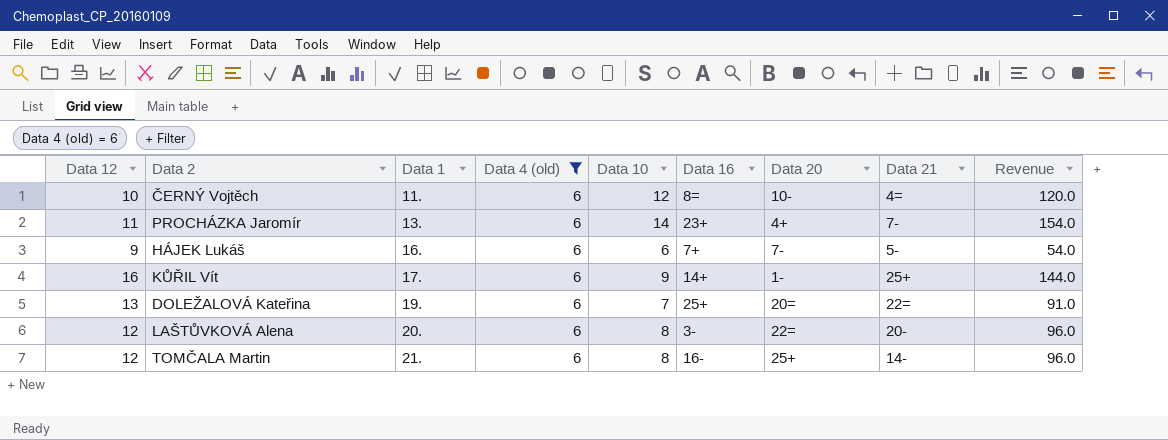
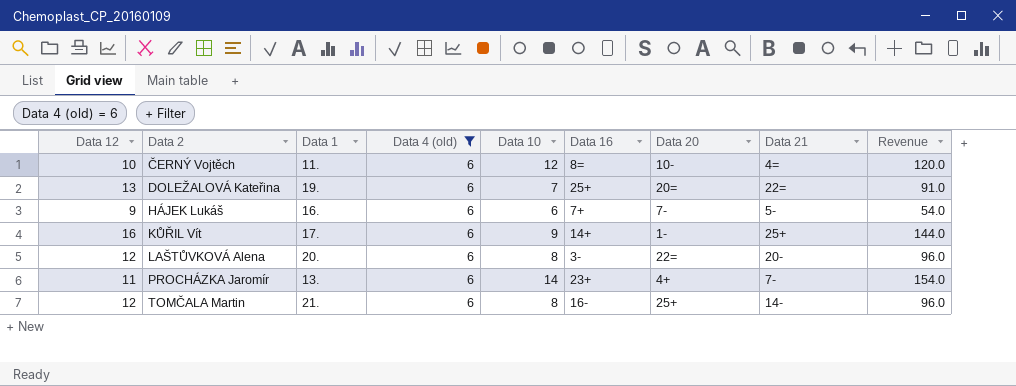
row order: Data 1 ascending -> Data 2 ascending

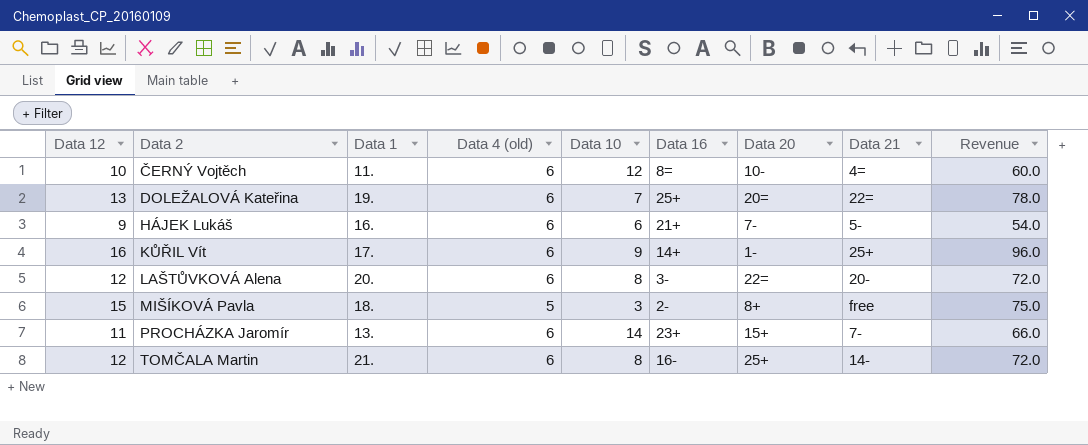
filter: Data 4 (old) = 6 -> none
column Revenue | formula: [Data 12] * [Data 10] -> [Data 12] * [Data 4 (old)]
HÁJEK Lukáš | Data 16: 7+ -> 21+
PROCHÁZKA Jaromír | Data 20: 4+ -> 15+

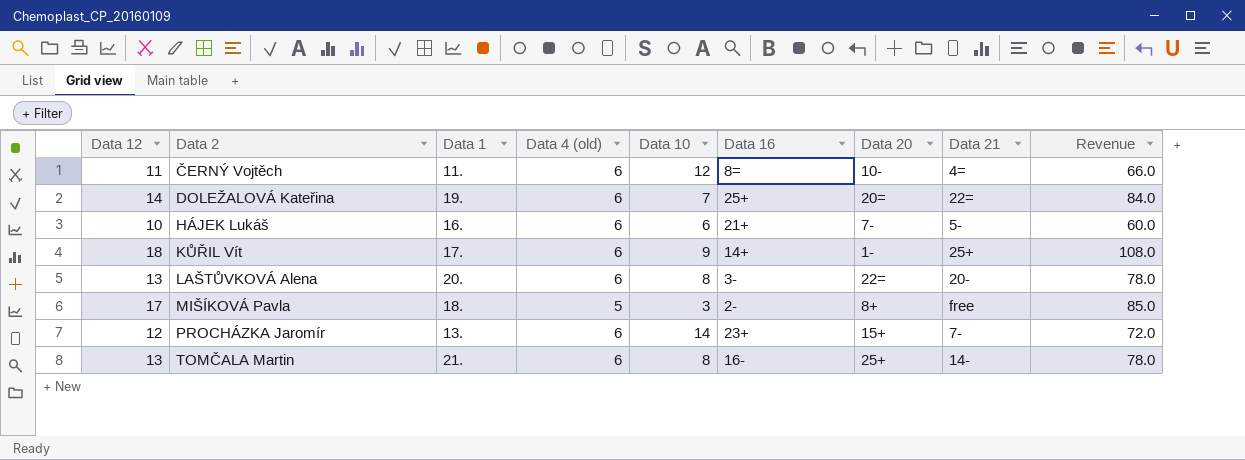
ČERNÝ Vojtěch | Data 12: 10 -> 11
ČERNÝ Vojtěch | Revenue: 60.0 -> 66.0
DOLEŽALOVÁ Kateřina | Data 12: 13 -> 14
DOLEŽALOVÁ Kateřina | Revenue: 78.0 -> 84.0
HÁJEK Lukáš | Data 12: 9 -> 10
HÁJEK Lukáš | Revenue: 54.0 -> 60.0
KŮŘIL Vít | Data 12: 16 -> 18
KŮŘIL Vít | Revenue: 96.0 -> 108.0
LAŠTŮVKOVÁ Alena | Data 12: 12 -> 13
LAŠTŮVKOVÁ Alena | Revenue: 72.0 -> 78.0
MIŠÍKOVÁ Pavla | Data 12: 15 -> 17
MIŠÍKOVÁ Pavla | Revenue: 75.0 -> 85.0
PROCHÁZKA Jaromír | Data 12: 11 -> 12
PROCHÁZKA Jaromír | Revenue: 66.0 -> 72.0
TOMČALA Martin | Data 12: 12 -> 13
TOMČALA Martin | Revenue: 72.0 -> 78.0

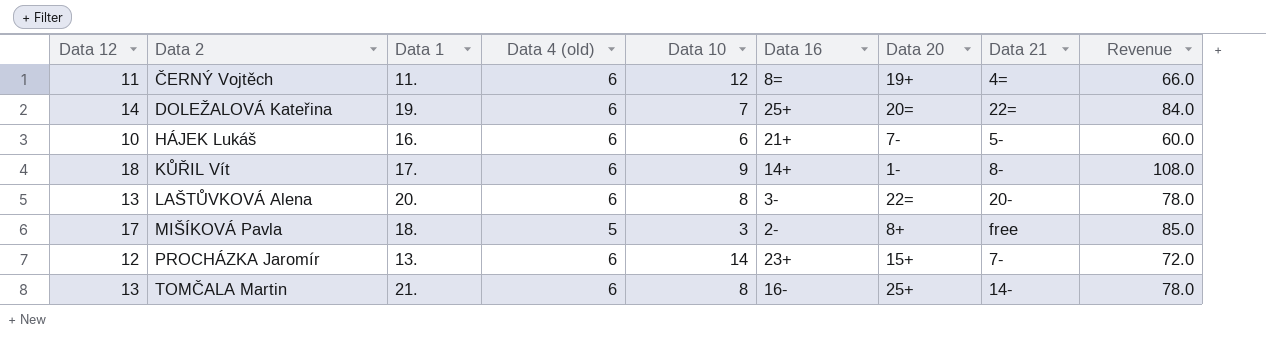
ČERNÝ Vojtěch | Data 20: 10- -> 19+
KŮŘIL Vít | Data 21: 25+ -> 8-

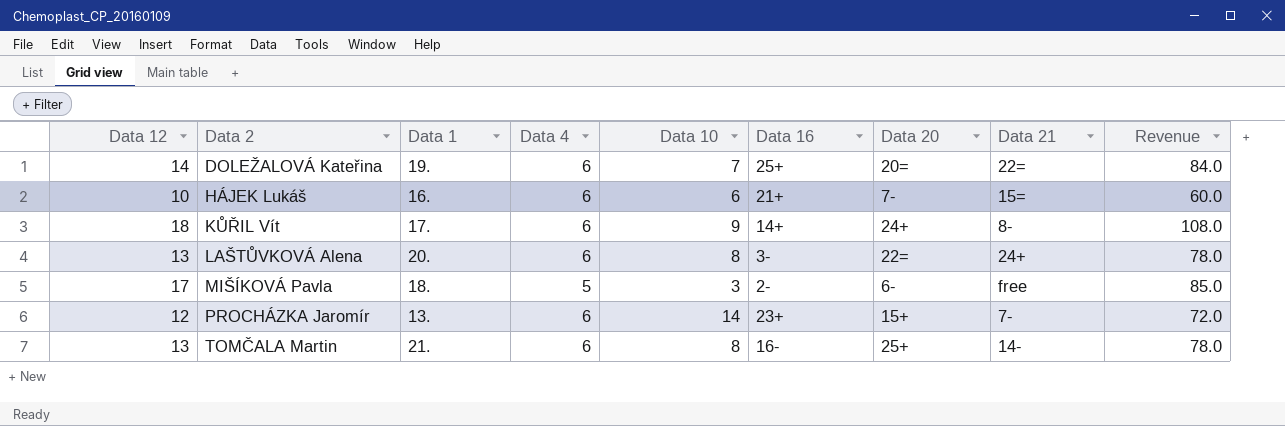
column name: Data 4 (old) -> Data 4
row ČERNÝ Vojtěch: 11 | 11. | 6 | 12 | 8= | 19+ | 4= | 66.0 -> none
HÁJEK Lukáš | Data 21: 5- -> 15=
KŮŘIL Vít | Data 20: 1- -> 24+
LAŠTŮVKOVÁ Alena | Data 21: 20- -> 24+
MIŠÍKOVÁ Pavla | Data 20: 8+ -> 6-

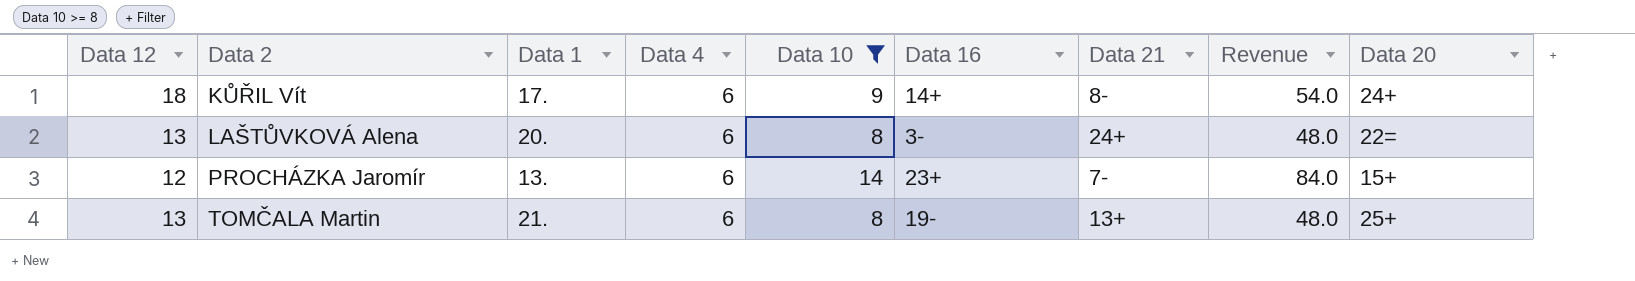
filter: none -> Data 10 >= 8
column Revenue | formula: [Data 12] * [Data 4] -> [Data 4] * [Data 10]
column Data 20 | position: 7 -> 9
TOMČALA Martin | Data 16: 16- -> 19-
TOMČALA Martin | Data 21: 14- -> 13+

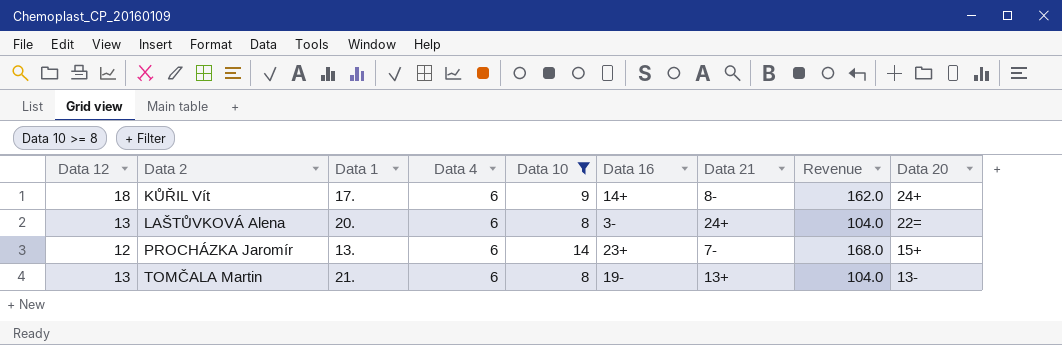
column Revenue | formula: [Data 4] * [Data 10] -> [Data 12] * [Data 10]
TOMČALA Martin | Data 20: 25+ -> 13-

